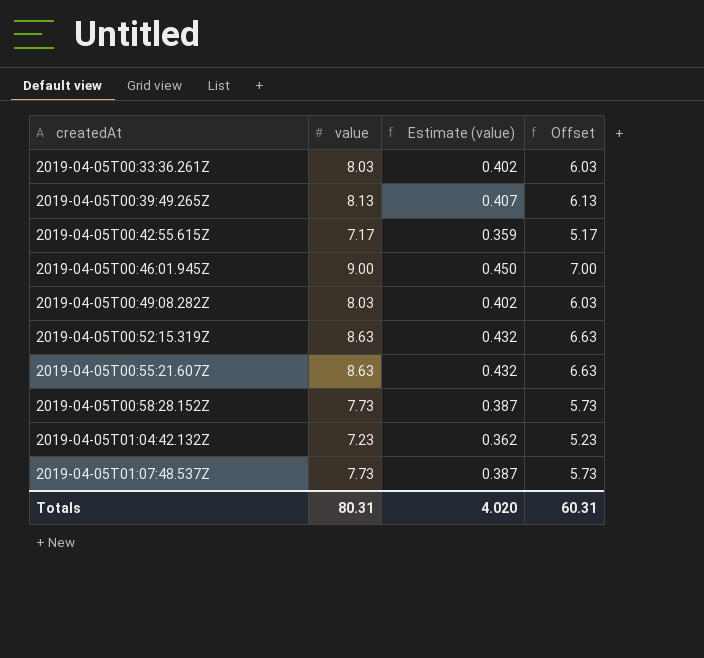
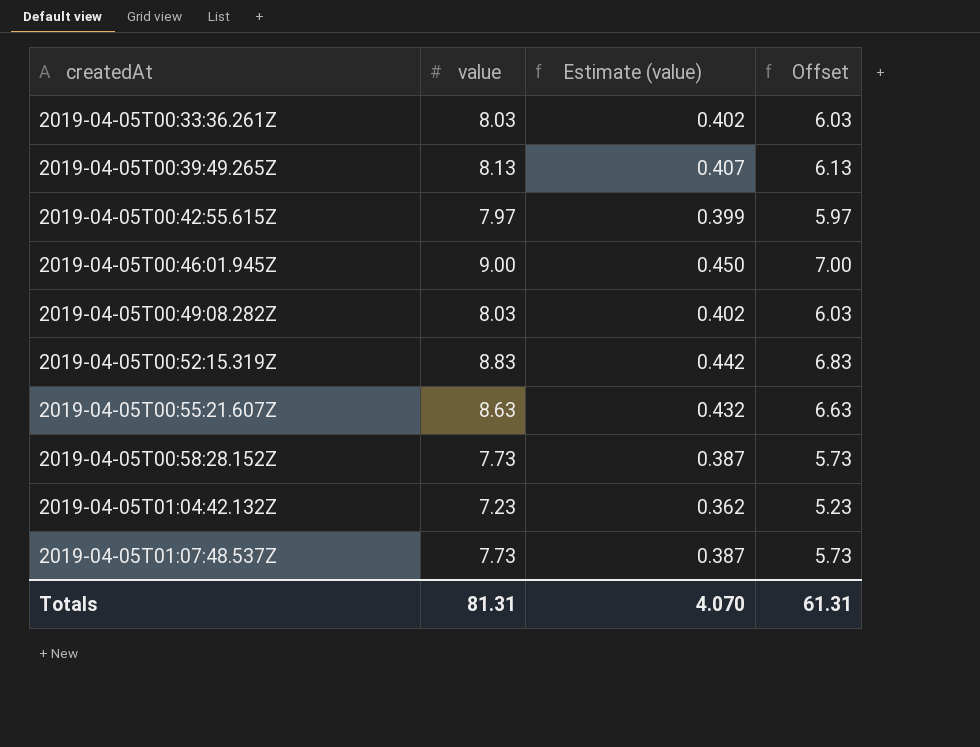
2019-04-05T00:42:55.615Z | value: 7.17 -> 7.97
2019-04-05T00:42:55.615Z | Estimate (value): 0.359 -> 0.399
2019-04-05T00:42:55.615Z | Offset: 5.17 -> 5.97
2019-04-05T00:52:15.319Z | value: 8.63 -> 8.83
2019-04-05T00:52:15.319Z | Estimate (value): 0.432 -> 0.442
2019-04-05T00:52:15.319Z | Offset: 6.63 -> 6.83
Totals | value: 80.31 -> 81.31
Totals | Estimate (value): 4.020 -> 4.070
Totals | Offset: 60.31 -> 61.31

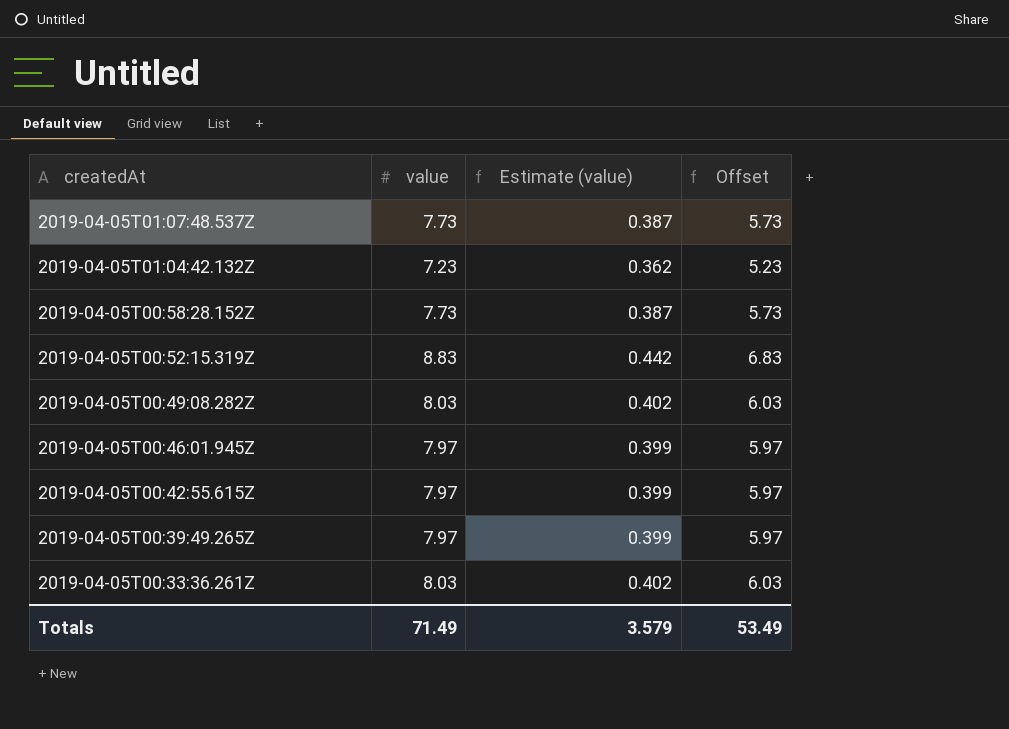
row order: createdAt ascending -> createdAt descending
row 2019-04-05T00:55:21.607Z: 8.63 | 0.432 | 6.63 -> none
2019-04-05T00:46:01.945Z | value: 9.00 -> 7.97
2019-04-05T00:46:01.945Z | Estimate (value): 0.450 -> 0.399
2019-04-05T00:46:01.945Z | Offset: 7.00 -> 5.97
2019-04-05T00:39:49.265Z | value: 8.13 -> 7.97
2019-04-05T00:39:49.265Z | Estimate (value): 0.407 -> 0.399
2019-04-05T00:39:49.265Z | Offset: 6.13 -> 5.97
Totals | value: 81.31 -> 71.49
Totals | Estimate (value): 4.070 -> 3.579
Totals | Offset: 61.31 -> 53.49

